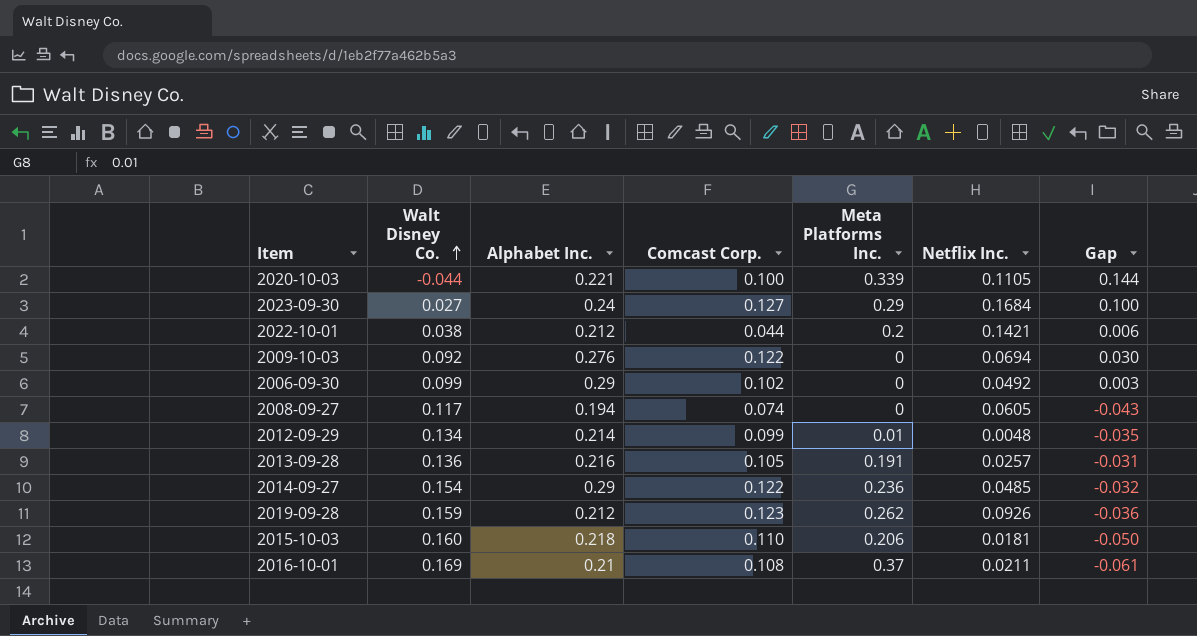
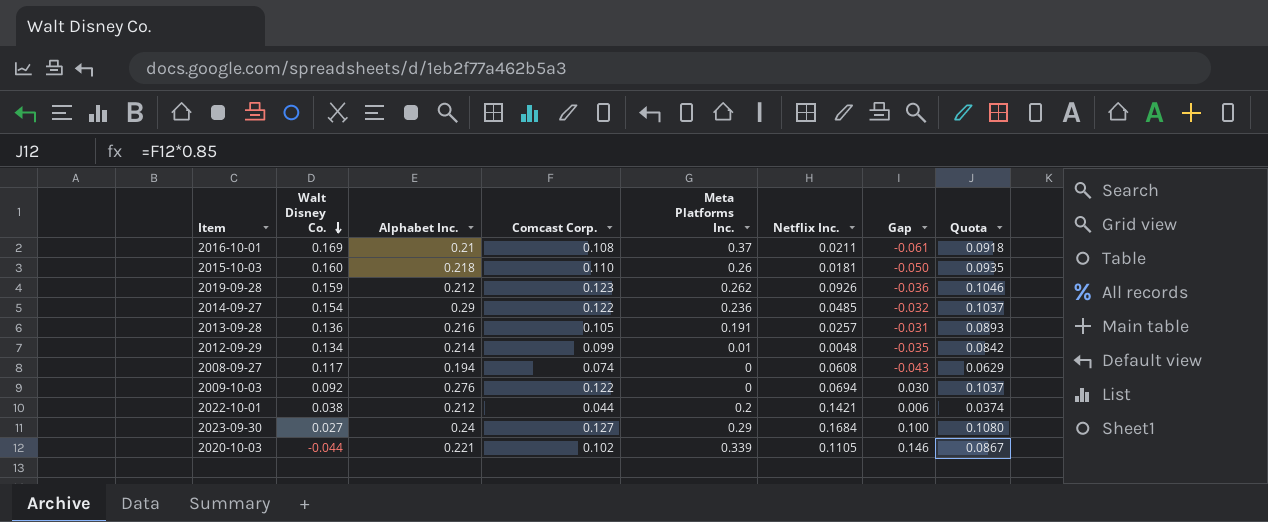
row order: Walt Disney Co. ascending -> Walt Disney Co. descending
column Quota | formula: none -> [Comcast Corp.] * 0.85
row 2006-09-30: 0.099 | 0.29 | 0.102 | 0 | 0.0492 | 0.003 -> none
2015-10-03 | Meta Platforms Inc.: 0.206 -> 0.26
2008-09-27 | Netflix Inc.: 0.0605 -> 0.0608
2020-10-03 | Comcast Corp.: 0.100 -> 0.102
2020-10-03 | Gap: 0.144 -> 0.146

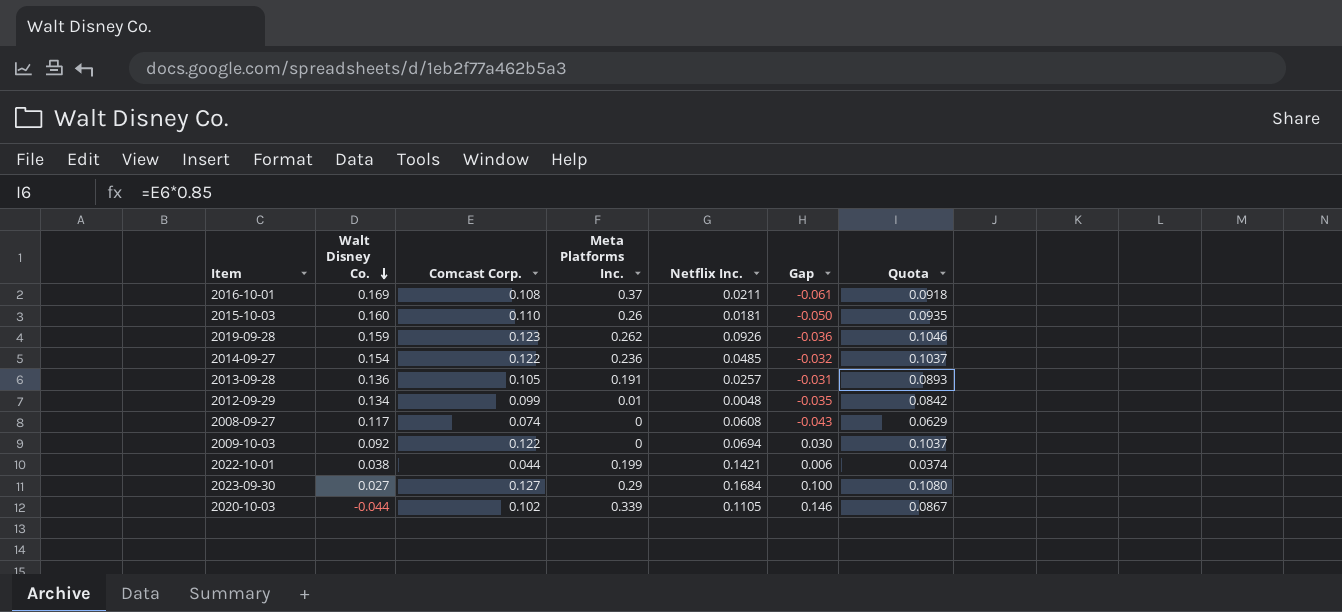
column Alphabet Inc. | position: 3 -> none
2022-10-01 | Meta Platforms Inc.: 0.2 -> 0.199

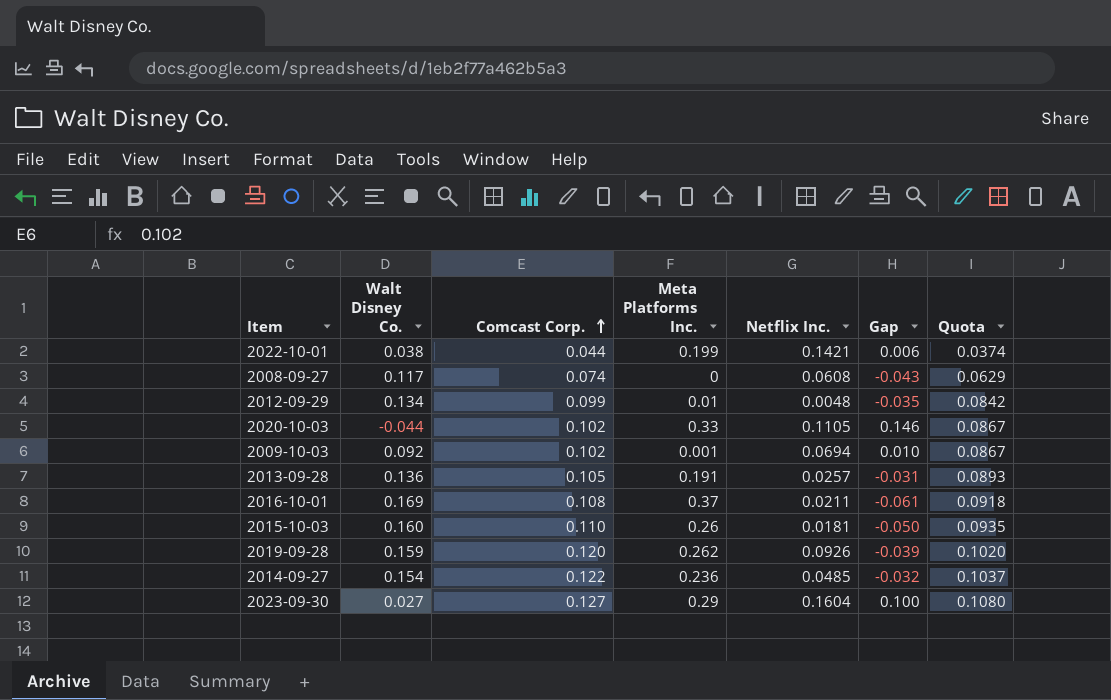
row order: Walt Disney Co. descending -> Comcast Corp. ascending
2020-10-03 | Meta Platforms Inc.: 0.339 -> 0.33
2009-10-03 | Comcast Corp.: 0.122 -> 0.102
2009-10-03 | Meta Platforms Inc.: 0 -> 0.001
2009-10-03 | Gap: 0.030 -> 0.010
2009-10-03 | Quota: 0.1037 -> 0.0867
2019-09-28 | Comcast Corp.: 0.123 -> 0.120
2019-09-28 | Gap: -0.036 -> -0.039
2019-09-28 | Quota: 0.1046 -> 0.1020
2023-09-30 | Netflix Inc.: 0.1684 -> 0.1604

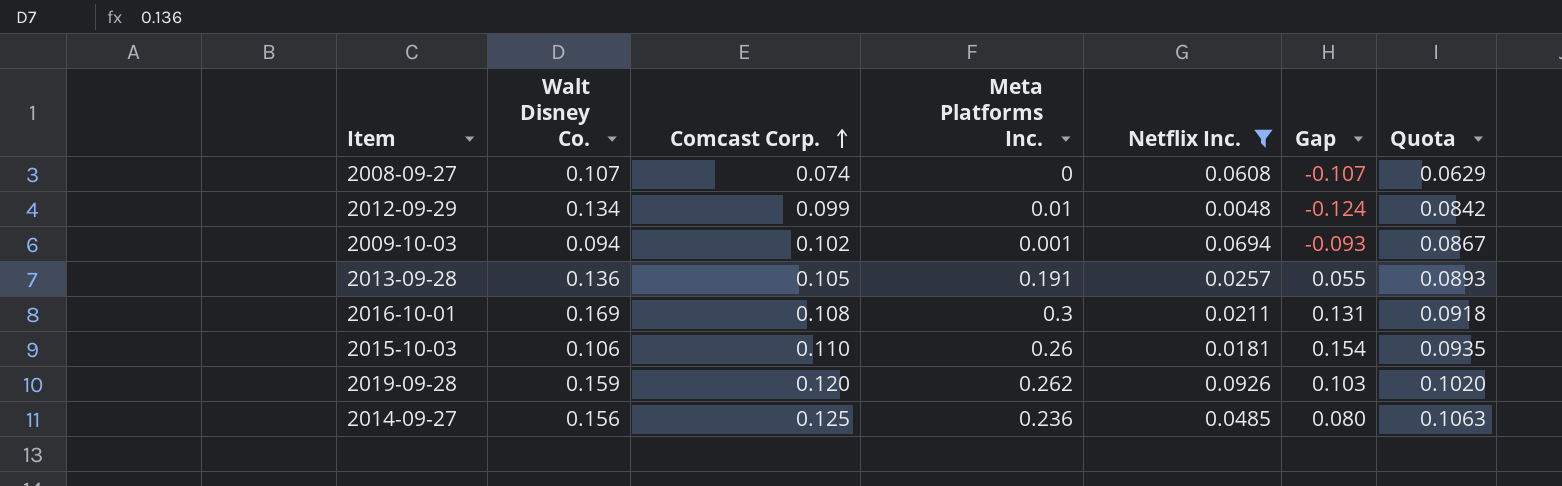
filter: none -> Netflix Inc. <= 0.0926
column Gap | formula: [Comcast Corp.] - [Walt Disney Co.] -> [Meta Platforms Inc.] - [Walt Disney Co.]
2008-09-27 | Walt Disney Co.: 0.117 -> 0.107
2009-10-03 | Walt Disney Co.: 0.092 -> 0.094
2016-10-01 | Meta Platforms Inc.: 0.37 -> 0.3
2015-10-03 | Walt Disney Co.: 0.160 -> 0.106
2014-09-27 | Walt Disney Co.: 0.154 -> 0.156
2014-09-27 | Comcast Corp.: 0.122 -> 0.125
2014-09-27 | Quota: 0.1037 -> 0.1063

